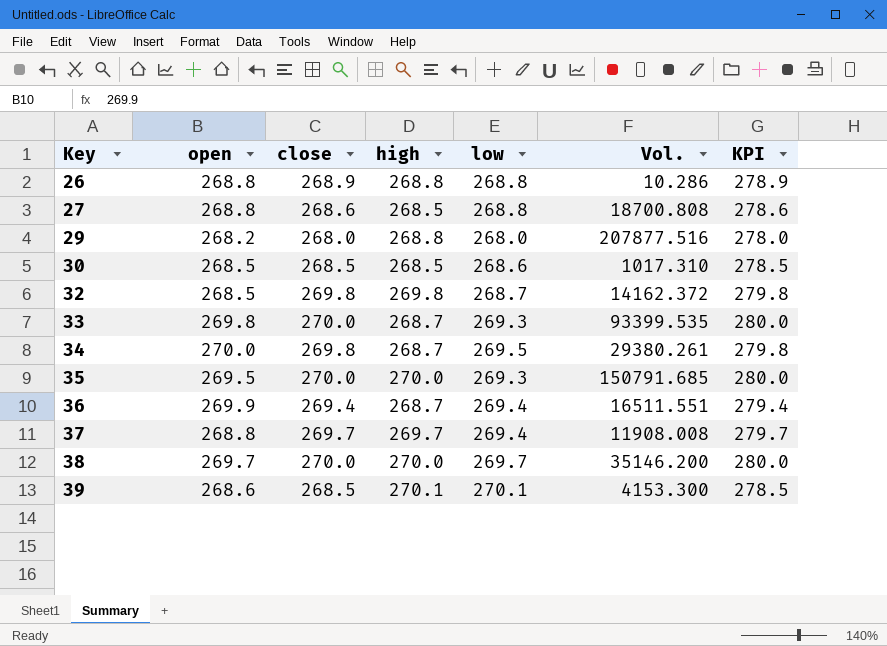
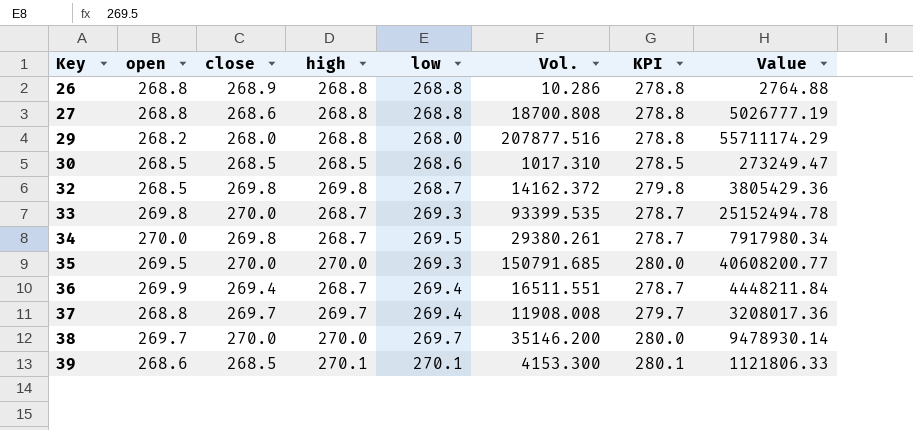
column KPI | formula: [close] + 10 -> [high] + 10
column Value | formula: none -> [low] * [Vol.]
27 | high: 268.5 -> 268.8

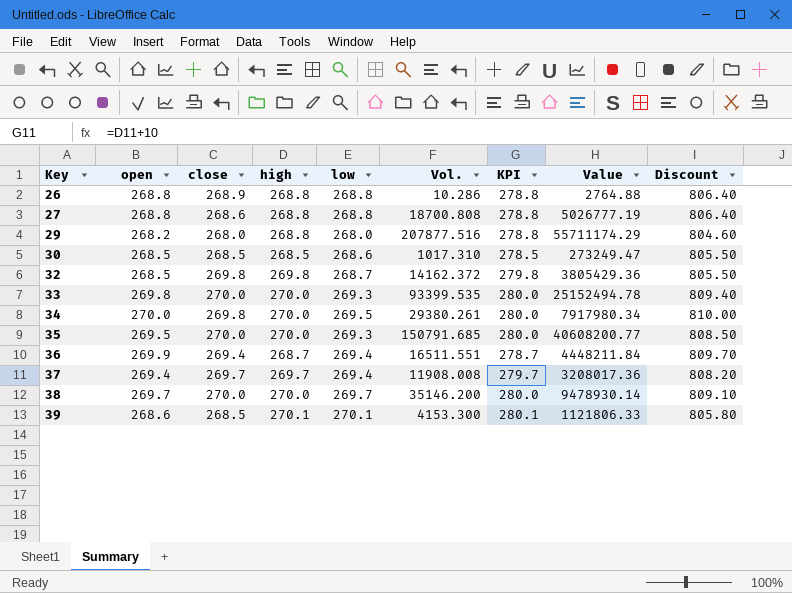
column Discount | formula: none -> [open] * 3
33 | high: 268.7 -> 270.0
33 | KPI: 278.7 -> 280.0
34 | high: 268.7 -> 270.0
34 | KPI: 278.7 -> 280.0
37 | open: 268.8 -> 269.4

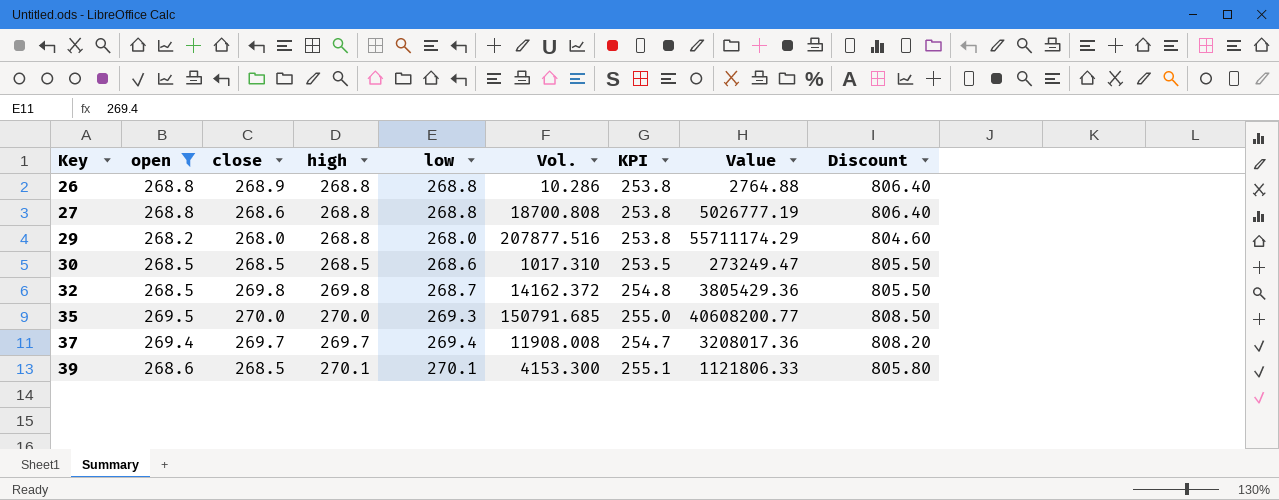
filter: none -> open <= 269.5
column KPI | formula: [high] + 10 -> [high] - 15

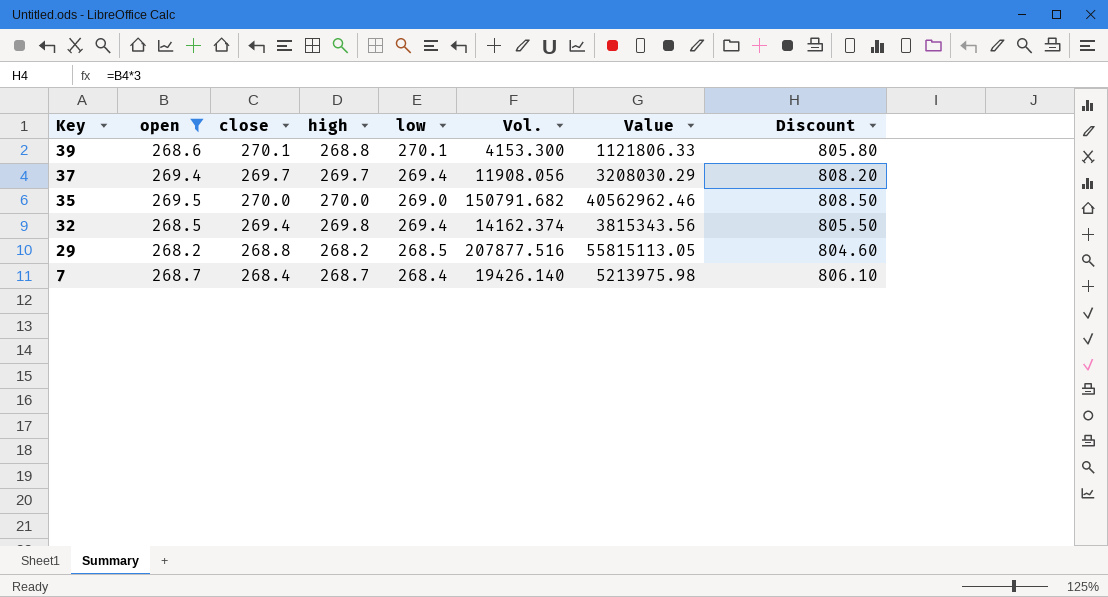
row order: Key ascending -> Key descending
column KPI | formula: [high] - 15 -> none
row 26: 268.8 | 268.9 | 268.8 | 268.8 | 10.286 | 253.8 | 2764.88 | 806.40 -> none
row 27: 268.8 | 268.6 | 268.8 | 268.8 | 18700.808 | 253.8 | 5026777.19 | 806.40 -> none
row 30: 268.5 | 268.5 | 268.5 | 268.6 | 1017.310 | 253.5 | 273249.47 | 805.50 -> none
39 | close: 268.5 -> 270.1
39 | high: 270.1 -> 268.8
37 | Vol.: 11908.008 -> 11908.056
37 | Value: 3208017.36 -> 3208030.29
35 | low: 269.3 -> 269.0
35 | Vol.: 150791.685 -> 150791.682
35 | Value: 40608200.77 -> 40562962.46
32 | close: 269.8 -> 269.4
32 | low: 268.7 -> 269.4
32 | Vol.: 14162.372 -> 14162.374
32 | Value: 3805429.36 -> 3815343.56
29 | close: 268.0 -> 268.8
29 | high: 268.8 -> 268.2
29 | low: 268.0 -> 268.5
29 | Value: 55711174.29 -> 55815113.05
row 7: none -> 268.7 | 268.4 | 268.7 | 268.4 | 19426.140 | 5213975.98 | 806.10

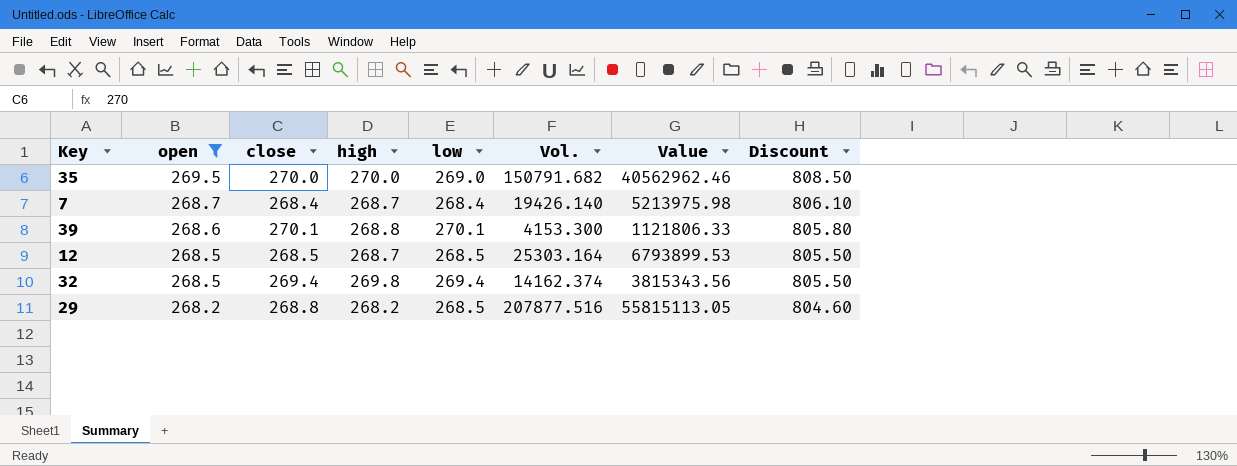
row order: Key descending -> open descending
row 37: 269.4 | 269.7 | 269.7 | 269.4 | 11908.056 | 3208030.29 | 808.20 -> none
row 12: none -> 268.5 | 268.5 | 268.7 | 268.5 | 25303.164 | 6793899.53 | 805.50

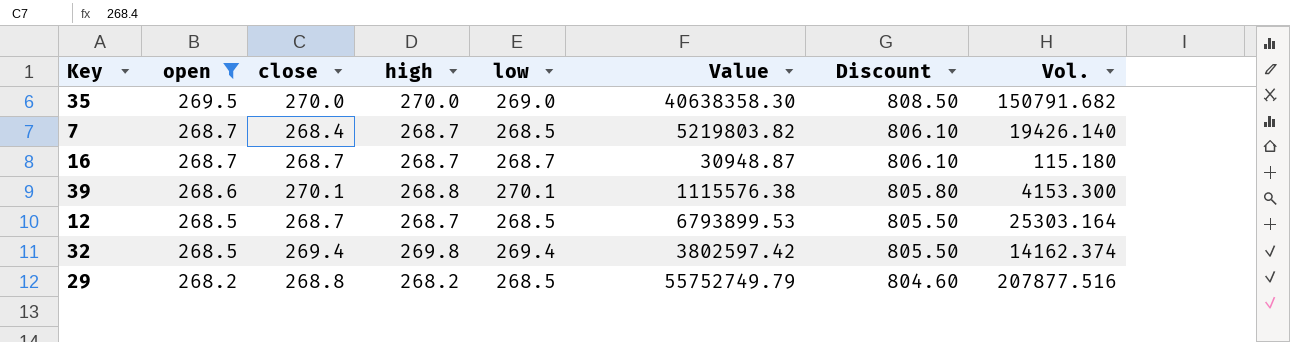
column Value | formula: [low] * [Vol.] -> [open] * [Vol.]
column Vol. | position: 6 -> 8
7 | low: 268.4 -> 268.5
row 16: none -> 268.7 | 268.7 | 268.7 | 268.7 | 30948.87 | 806.10 | 115.180
12 | close: 268.5 -> 268.7

